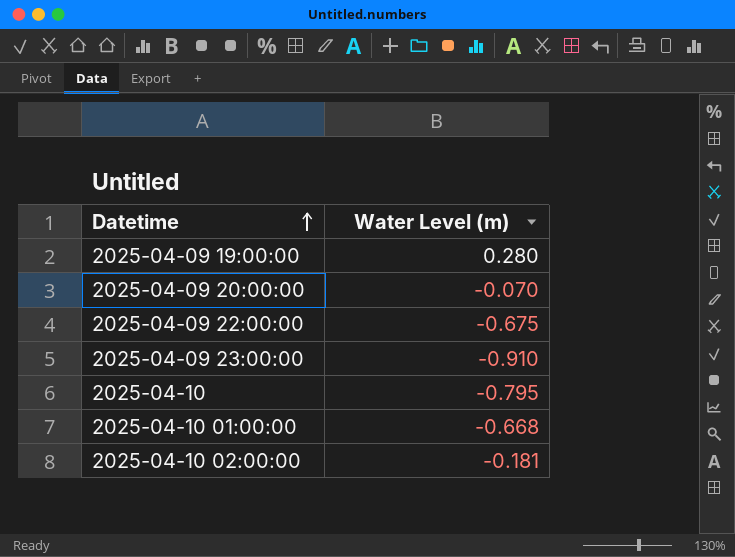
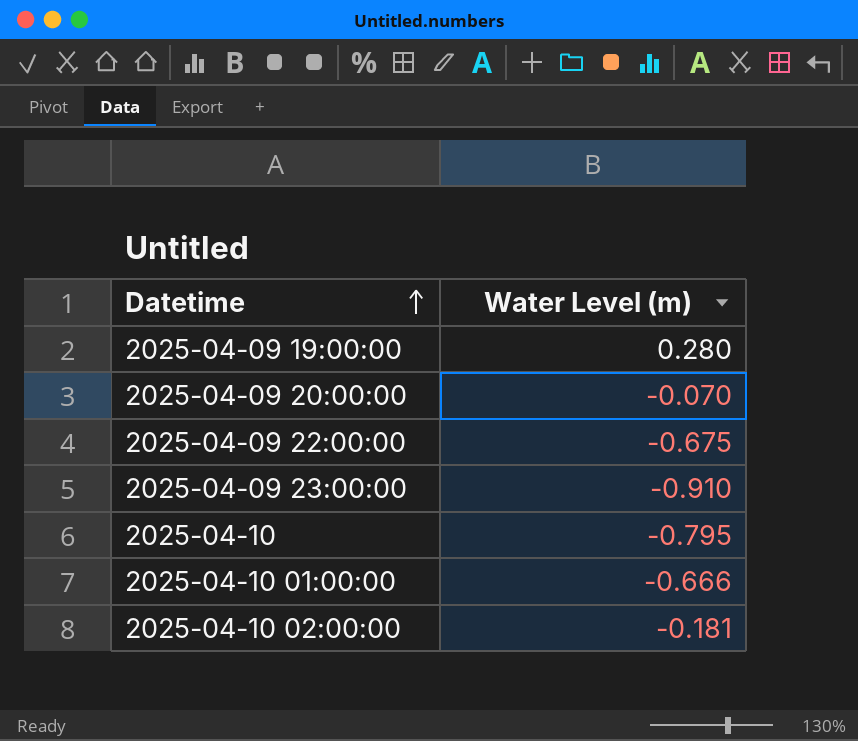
2025-04-10 01:00:00 | Water Level (m): -0.668 -> -0.666

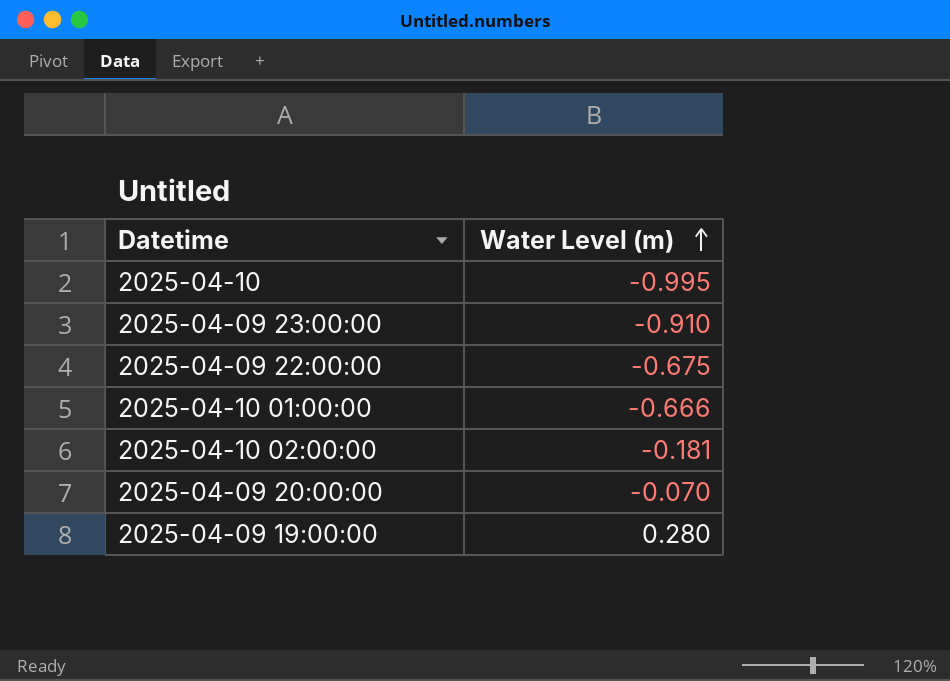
row order: Datetime ascending -> Water Level (m) ascending
2025-04-10 | Water Level (m): -0.795 -> -0.995

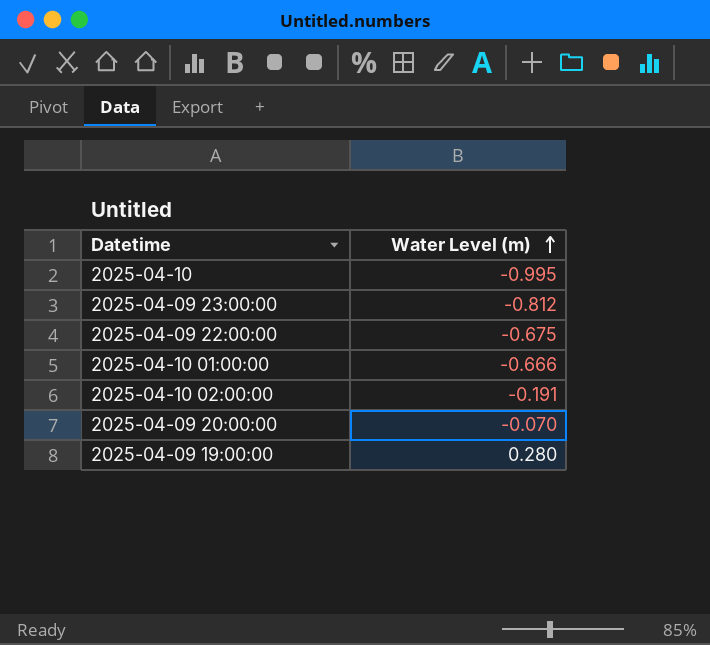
2025-04-09 23:00:00 | Water Level (m): -0.910 -> -0.812
2025-04-10 02:00:00 | Water Level (m): -0.181 -> -0.191

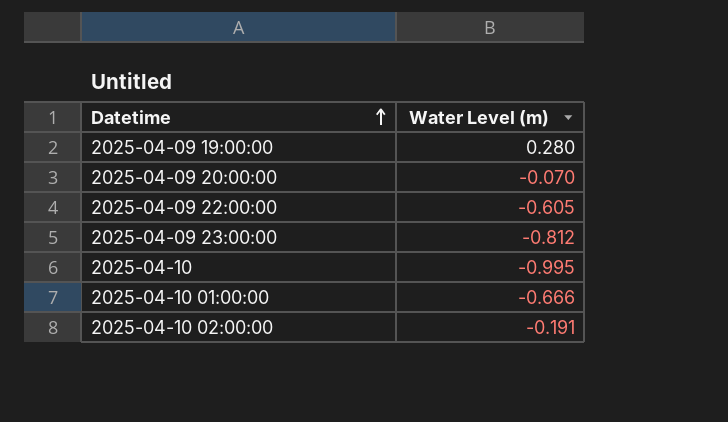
row order: Water Level (m) ascending -> Datetime ascending
2025-04-09 22:00:00 | Water Level (m): -0.675 -> -0.605

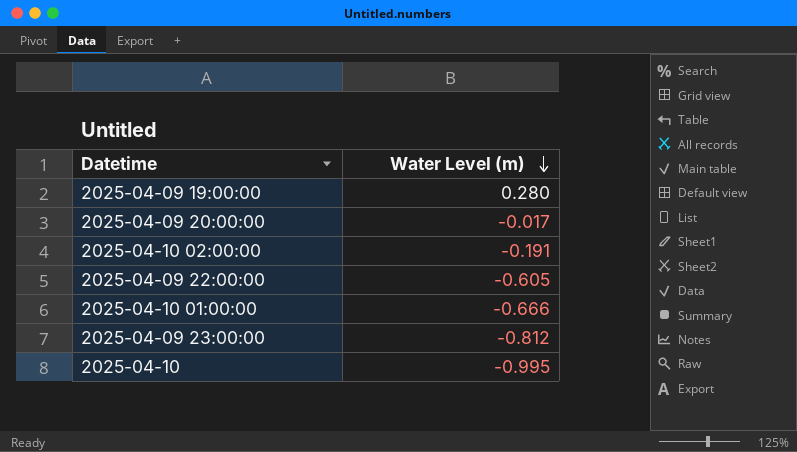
row order: Datetime ascending -> Water Level (m) descending
2025-04-09 20:00:00 | Water Level (m): -0.070 -> -0.017

